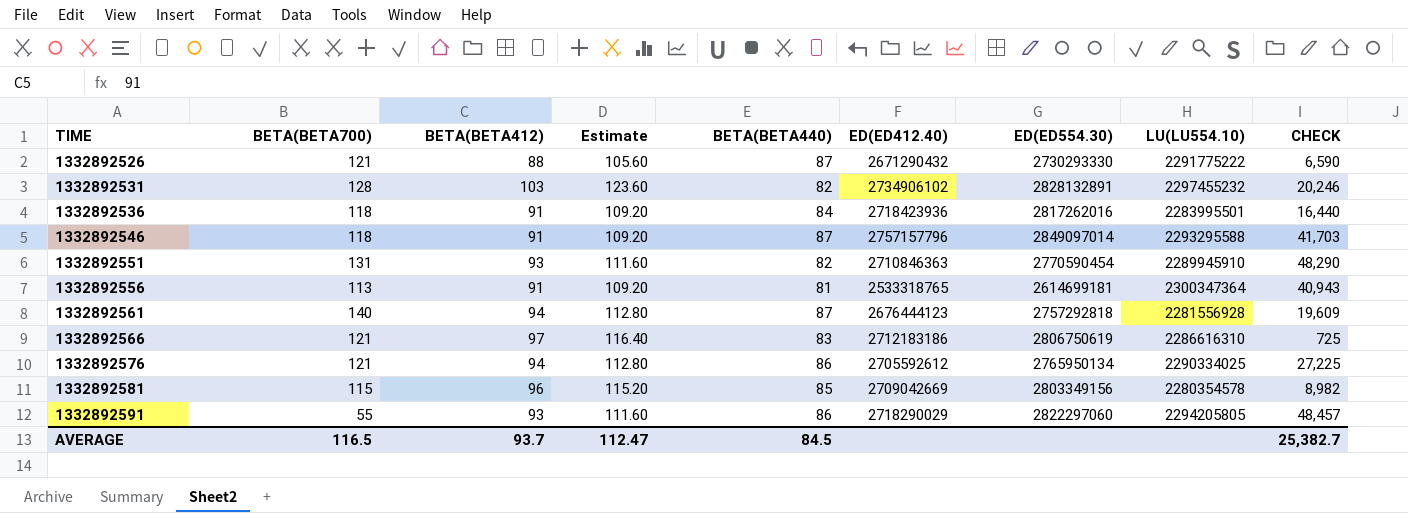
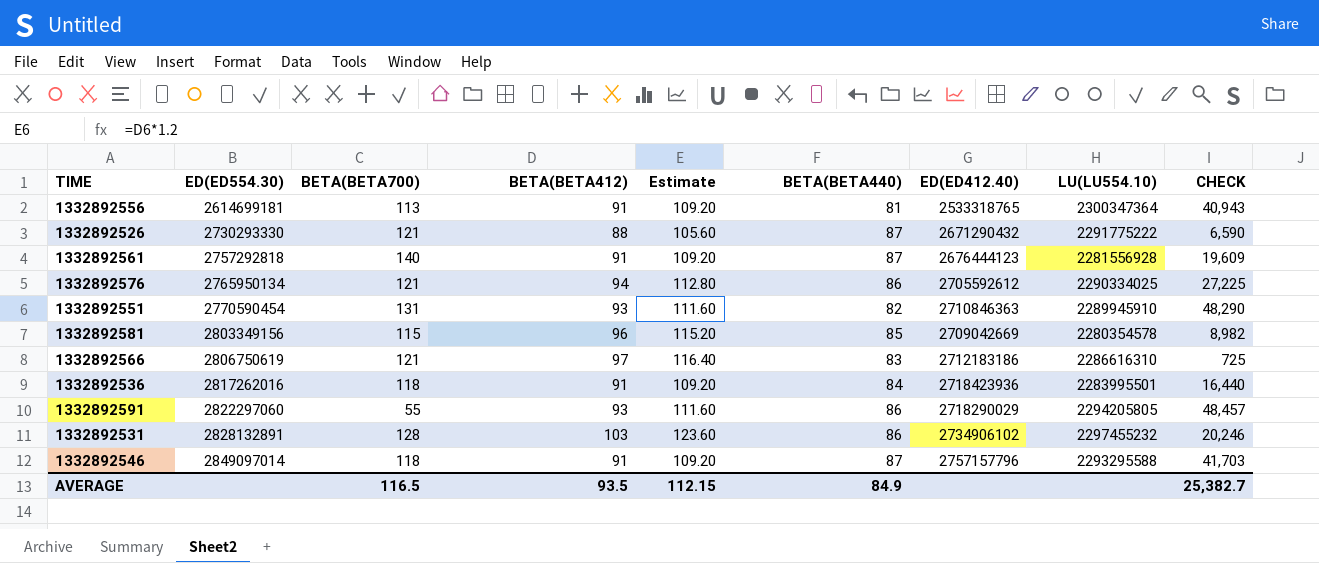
row order: TIME ascending -> ED(ED554.30) ascending
column ED(ED554.30) | position: 7 -> 2
1332892561 | BETA(BETA412): 94 -> 91
1332892561 | Estimate: 112.80 -> 109.20
1332892531 | BETA(BETA440): 82 -> 86
AVERAGE | BETA(BETA412): 93.7 -> 93.5
AVERAGE | Estimate: 112.47 -> 112.15
AVERAGE | BETA(BETA440): 84.5 -> 84.9

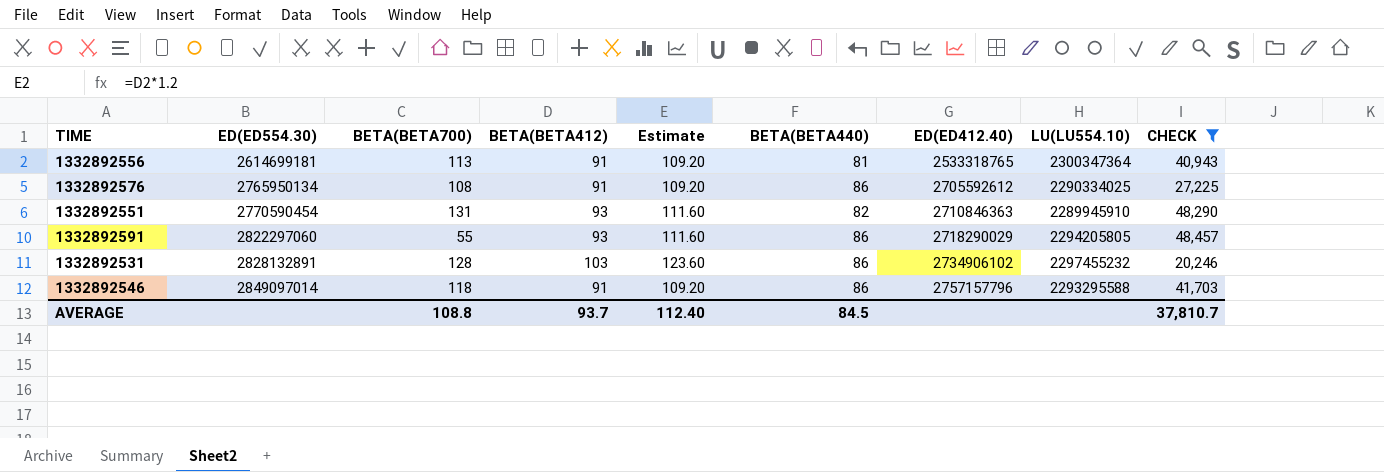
filter: none -> CHECK >= 20,246
1332892576 | BETA(BETA700): 121 -> 108
1332892576 | BETA(BETA412): 94 -> 91
1332892576 | Estimate: 112.80 -> 109.20
1332892546 | BETA(BETA440): 87 -> 86
AVERAGE | BETA(BETA700): 116.5 -> 108.8
AVERAGE | BETA(BETA412): 93.5 -> 93.7
AVERAGE | Estimate: 112.15 -> 112.40
AVERAGE | BETA(BETA440): 84.9 -> 84.5
AVERAGE | CHECK: 25,382.7 -> 37,810.7

